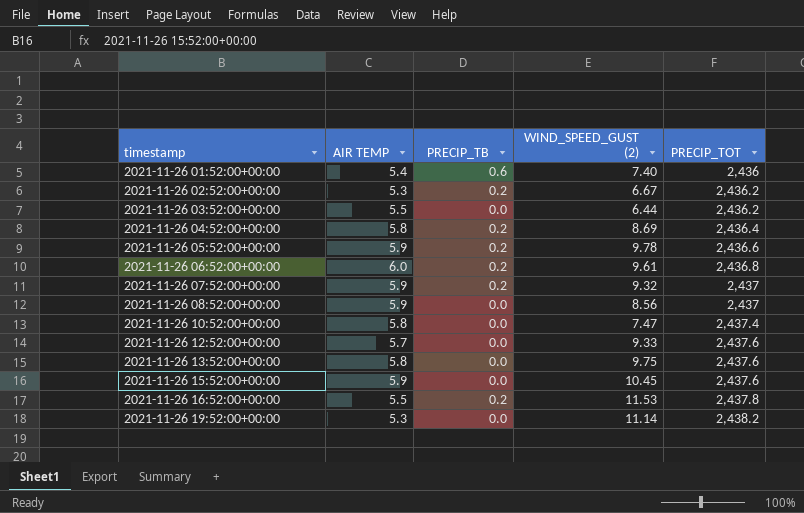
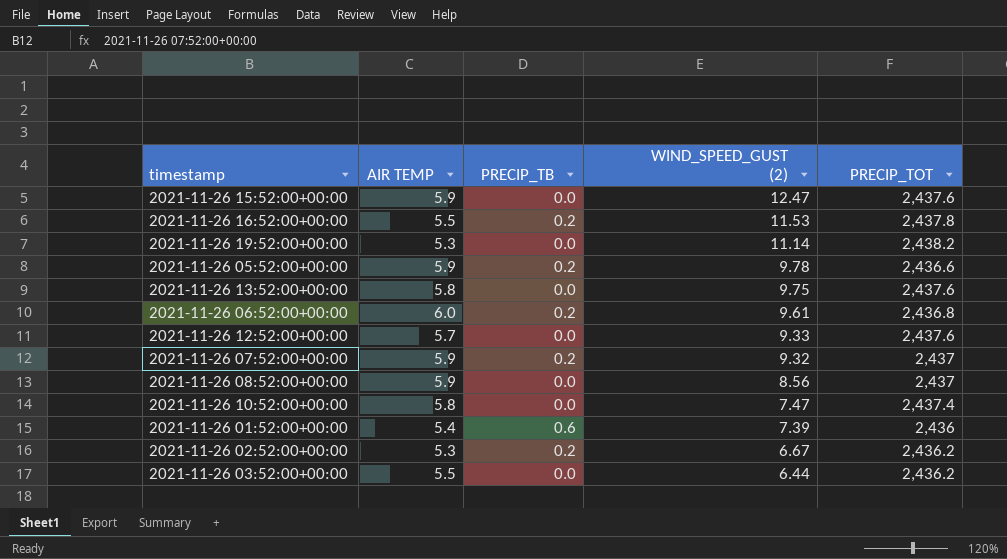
row order: timestamp ascending -> WIND_SPEED_GUST (2) descending
row 2021-11-26 04:52:00+00:00: 5.8 | 0.2 | 8.69 | 2,436.4 -> none
2021-11-26 15:52:00+00:00 | WIND_SPEED_GUST (2): 10.45 -> 12.47
2021-11-26 01:52:00+00:00 | WIND_SPEED_GUST (2): 7.40 -> 7.39

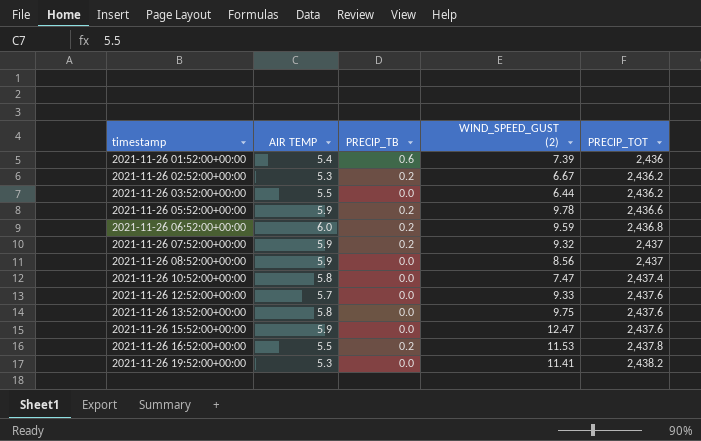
row order: WIND_SPEED_GUST (2) descending -> timestamp ascending
2021-11-26 06:52:00+00:00 | WIND_SPEED_GUST (2): 9.61 -> 9.59
2021-11-26 19:52:00+00:00 | WIND_SPEED_GUST (2): 11.14 -> 11.41

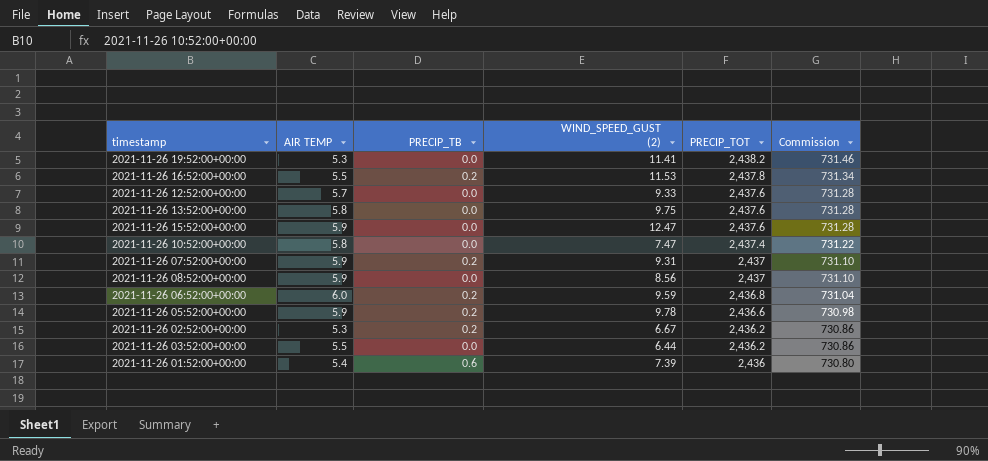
row order: timestamp ascending -> PRECIP_TOT descending
column Commission | formula: none -> [PRECIP_TOT] * 0.3
2021-11-26 07:52:00+00:00 | WIND_SPEED_GUST (2): 9.32 -> 9.31

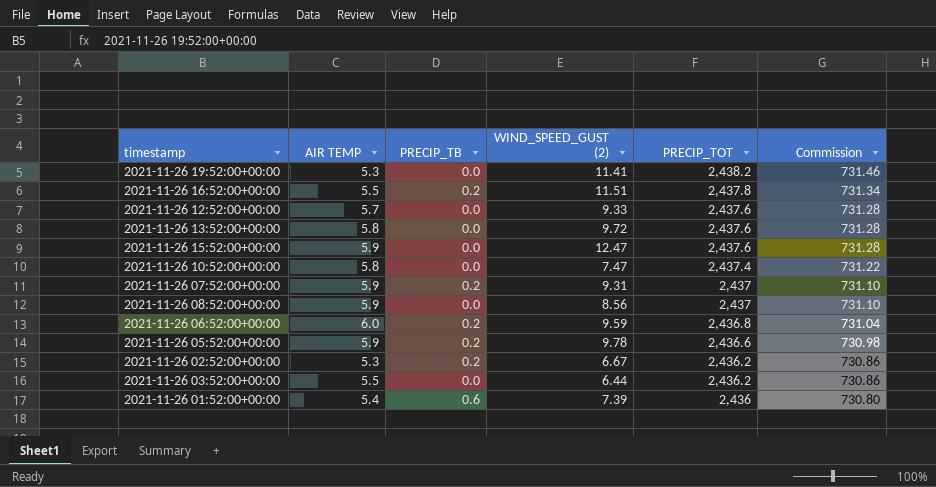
2021-11-26 16:52:00+00:00 | WIND_SPEED_GUST (2): 11.53 -> 11.51
2021-11-26 13:52:00+00:00 | WIND_SPEED_GUST (2): 9.75 -> 9.72

